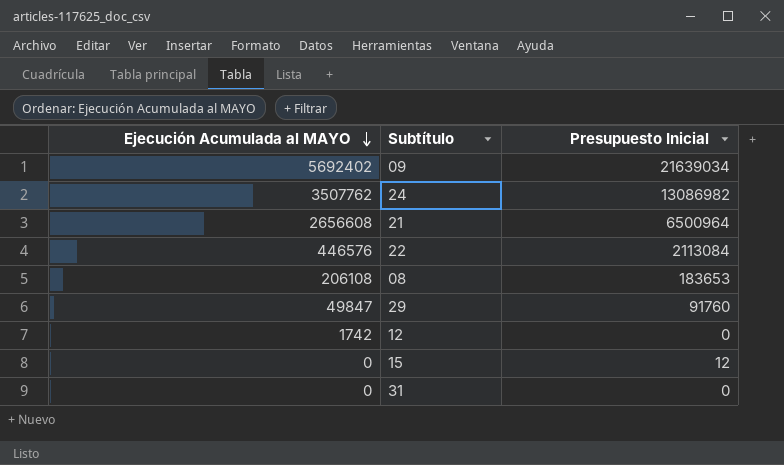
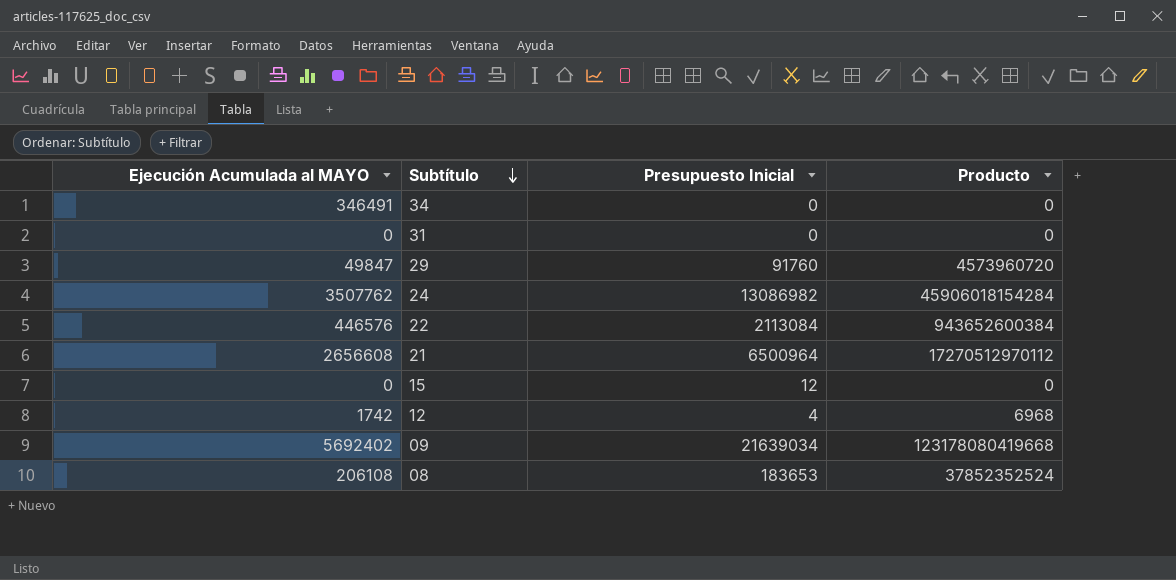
row order: Ejecución Acumulada al MAYO descending -> Subtítulo descending
column Producto | formula: none -> [Ejecución Acumulada al MAYO] * [Presupuesto Inicial]
row 34: none -> 346491 | 0 | 0
12 | Presupuesto Inicial: 0 -> 4

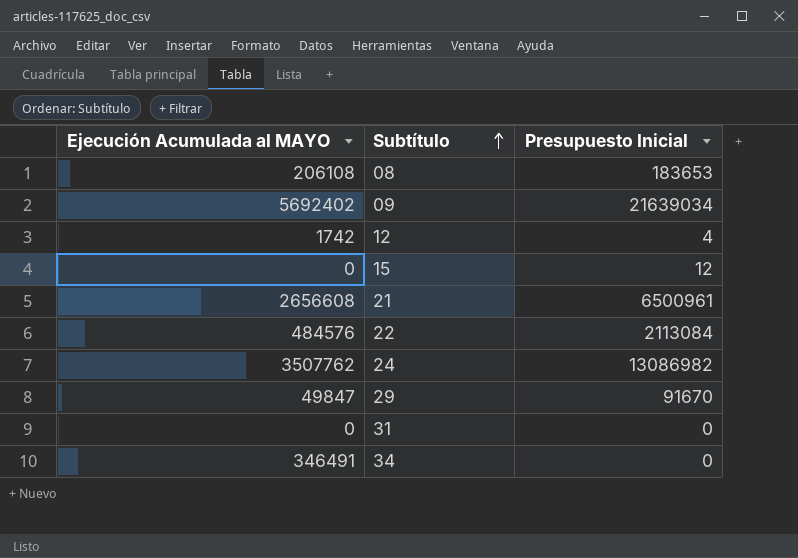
row order: Subtítulo descending -> Subtítulo ascending
column Producto | formula: [Ejecución Acumulada al MAYO] * [Presupuesto Inicial] -> none
21 | Presupuesto Inicial: 6500964 -> 6500961
22 | Ejecución Acumulada al MAYO: 446576 -> 484576
29 | Presupuesto Inicial: 91760 -> 91670

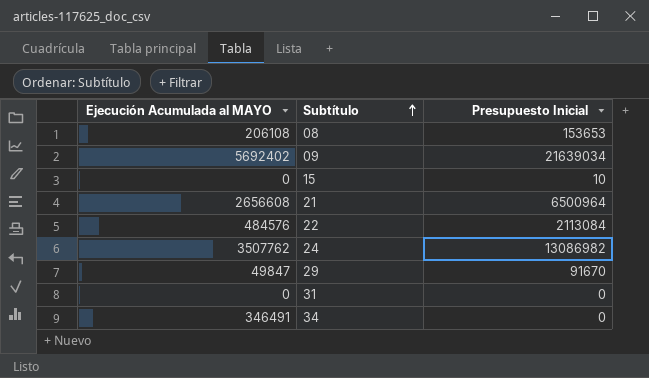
row 12: 1742 | 4 -> none
08 | Presupuesto Inicial: 183653 -> 153653
15 | Presupuesto Inicial: 12 -> 10
21 | Presupuesto Inicial: 6500961 -> 6500964

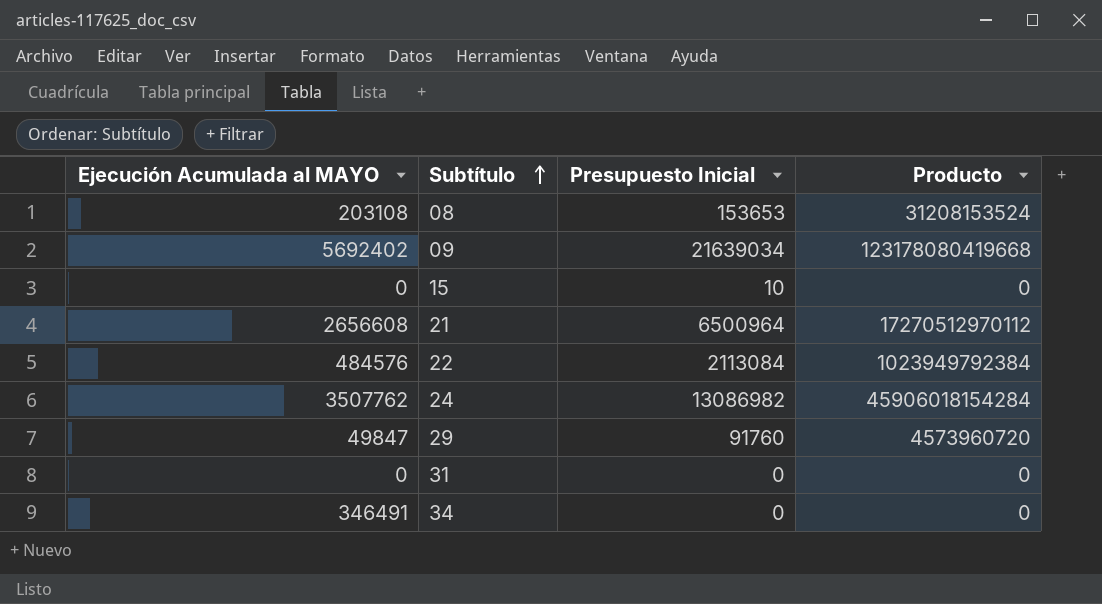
column Producto | formula: none -> [Ejecución Acumulada al MAYO] * [Presupuesto Inicial]
08 | Ejecución Acumulada al MAYO: 206108 -> 203108
29 | Presupuesto Inicial: 91670 -> 91760

